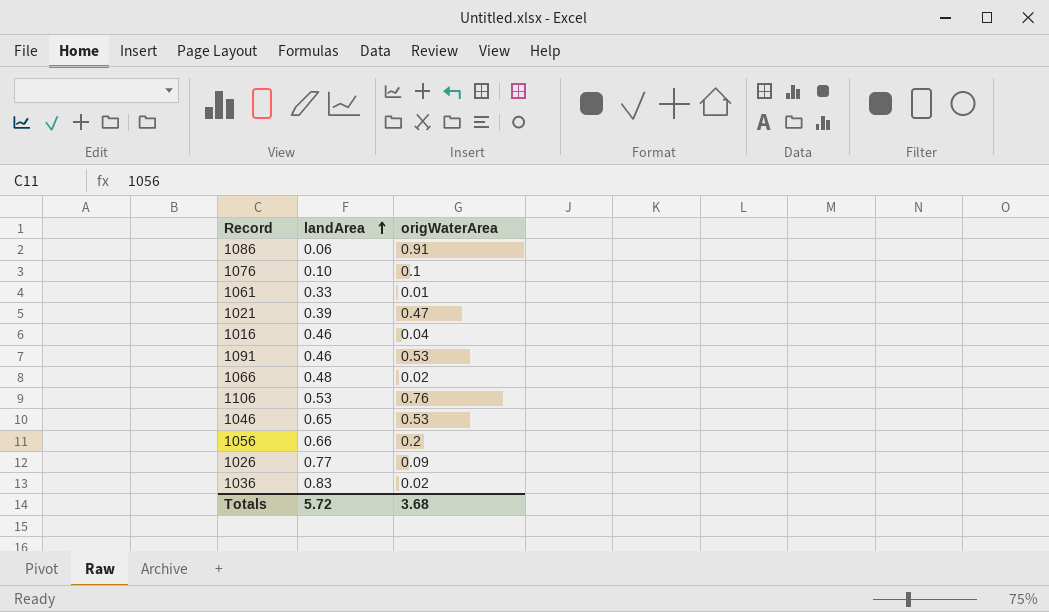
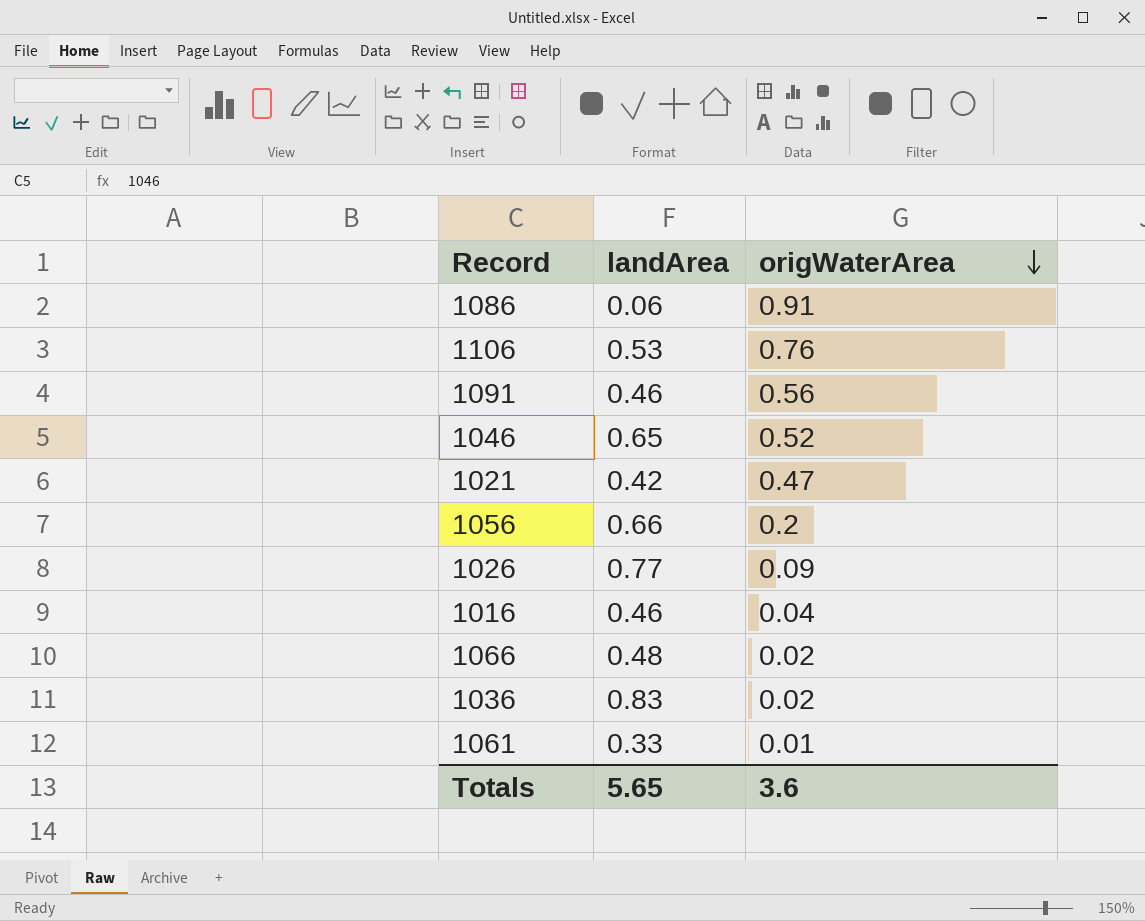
row order: landArea ascending -> origWaterArea descending
row 1076: 0.10 | 0.1 -> none
1091 | origWaterArea: 0.53 -> 0.56
1046 | origWaterArea: 0.53 -> 0.52
1021 | landArea: 0.39 -> 0.42
Totals | landArea: 5.72 -> 5.65
Totals | origWaterArea: 3.68 -> 3.6

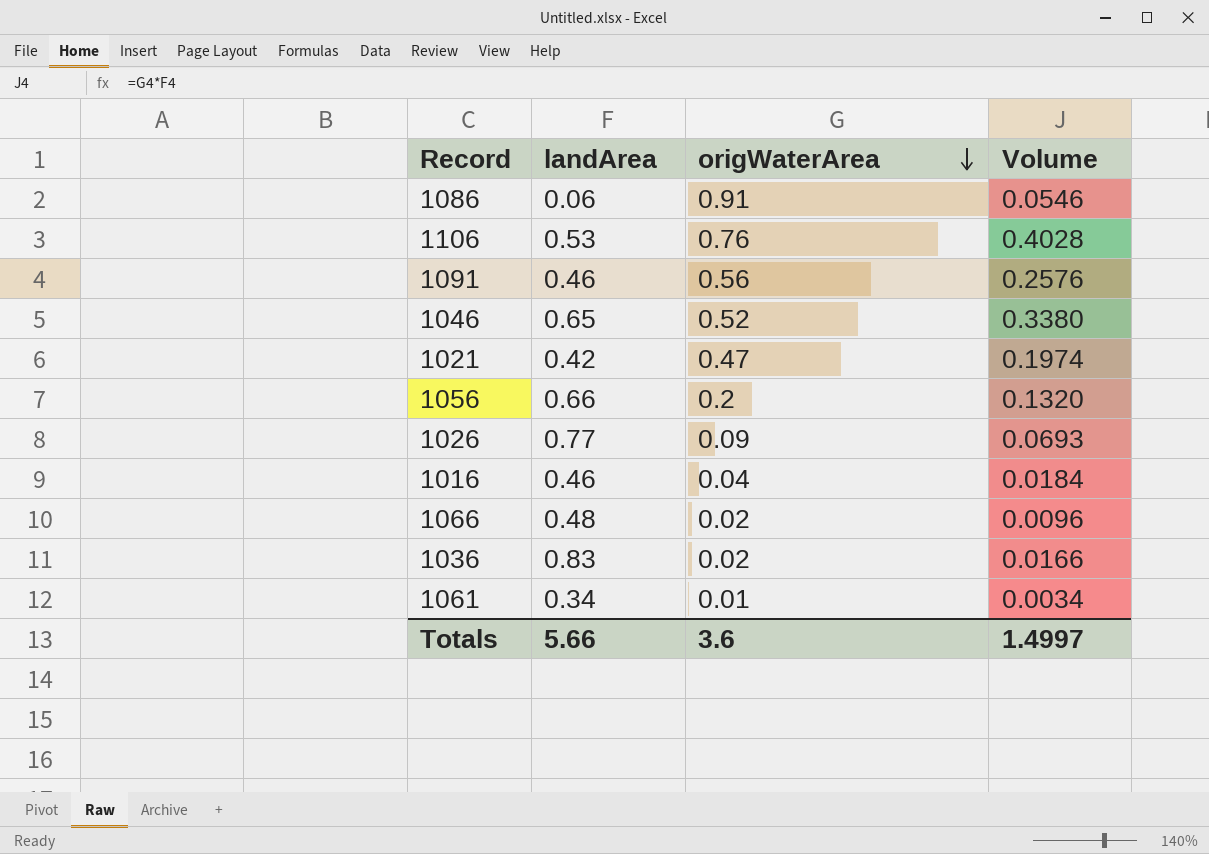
column Volume | formula: none -> [landArea] * [origWaterArea]
1061 | landArea: 0.33 -> 0.34
Totals | landArea: 5.65 -> 5.66

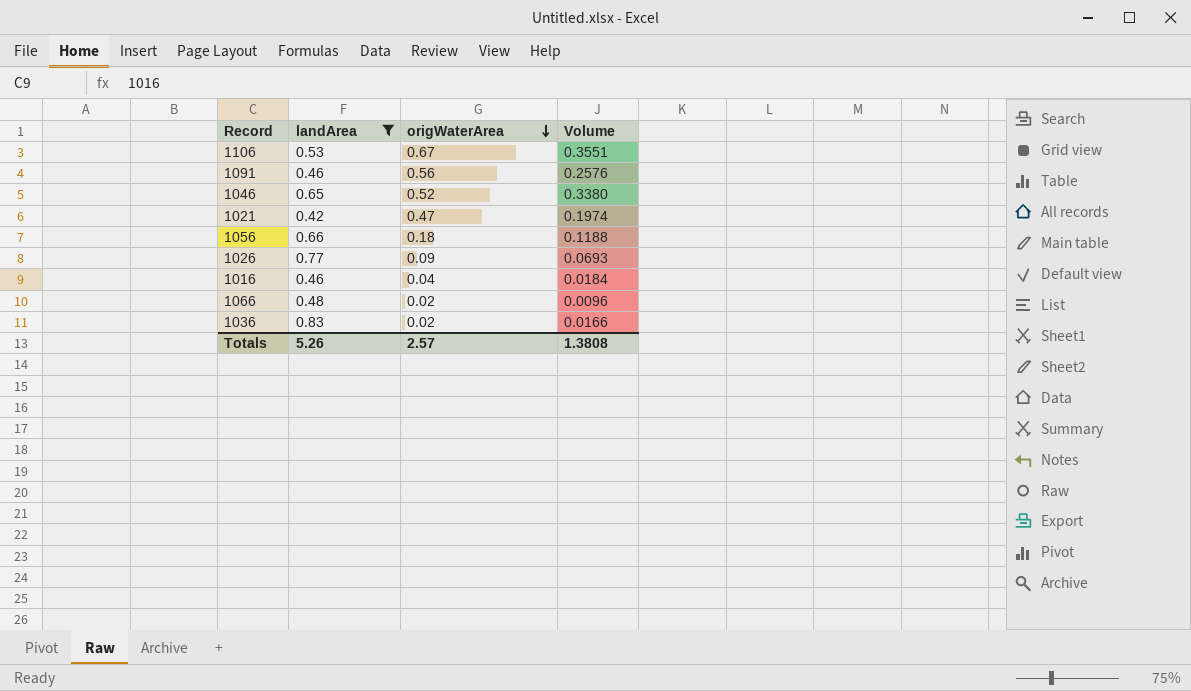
filter: none -> landArea >= 0.42
1106 | origWaterArea: 0.76 -> 0.67
1106 | Volume: 0.4028 -> 0.3551
1056 | origWaterArea: 0.2 -> 0.18
1056 | Volume: 0.1320 -> 0.1188
Totals | landArea: 5.66 -> 5.26
Totals | origWaterArea: 3.6 -> 2.57
Totals | Volume: 1.4997 -> 1.3808

